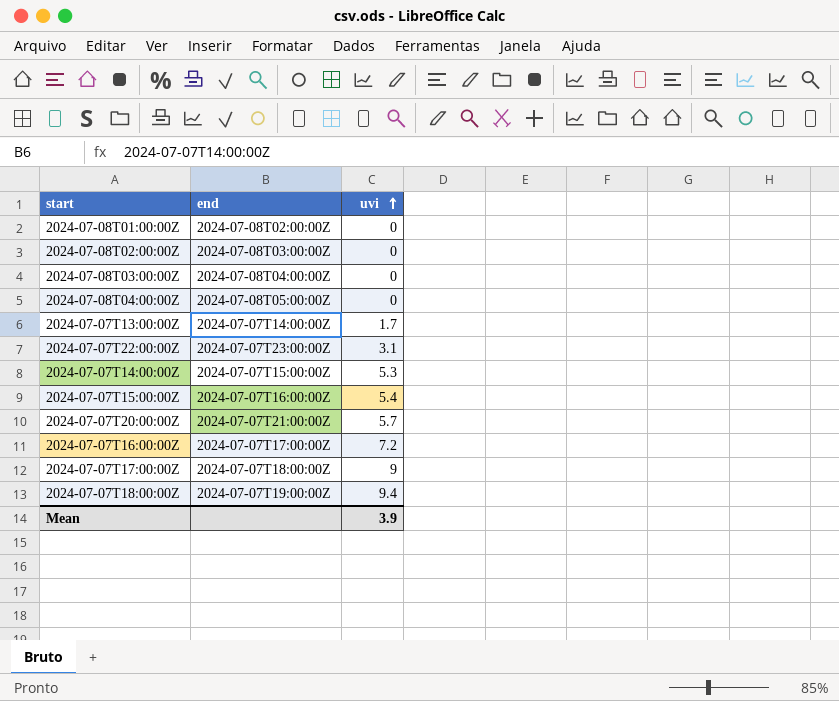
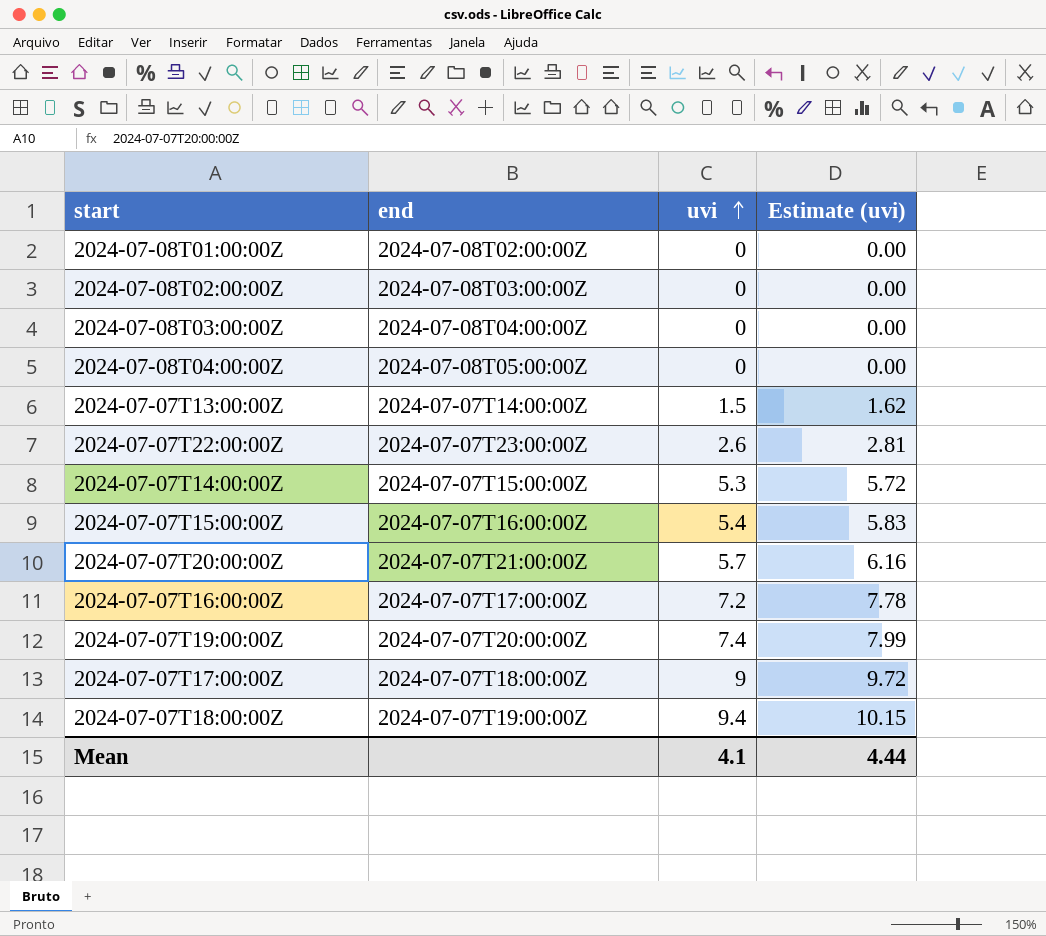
column Estimate (uvi) | formula: none -> [uvi] * 1.08
2024-07-07T13:00:00Z | uvi: 1.7 -> 1.5
2024-07-07T22:00:00Z | uvi: 3.1 -> 2.6
row 2024-07-07T19:00:00Z: none -> 2024-07-07T20:00:00Z | 7.4 | 7.99
Mean | uvi: 3.9 -> 4.1

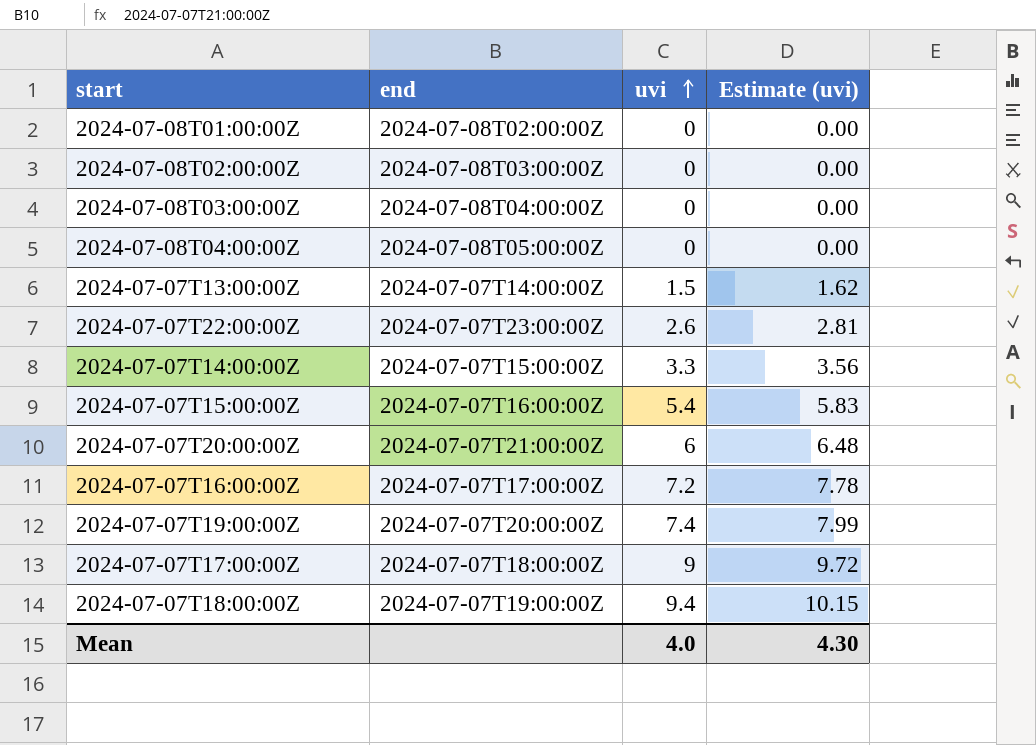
2024-07-07T14:00:00Z | uvi: 5.3 -> 3.3
2024-07-07T14:00:00Z | Estimate (uvi): 5.72 -> 3.56
2024-07-07T20:00:00Z | uvi: 5.7 -> 6
2024-07-07T20:00:00Z | Estimate (uvi): 6.16 -> 6.48
Mean | uvi: 4.1 -> 4.0
Mean | Estimate (uvi): 4.44 -> 4.30

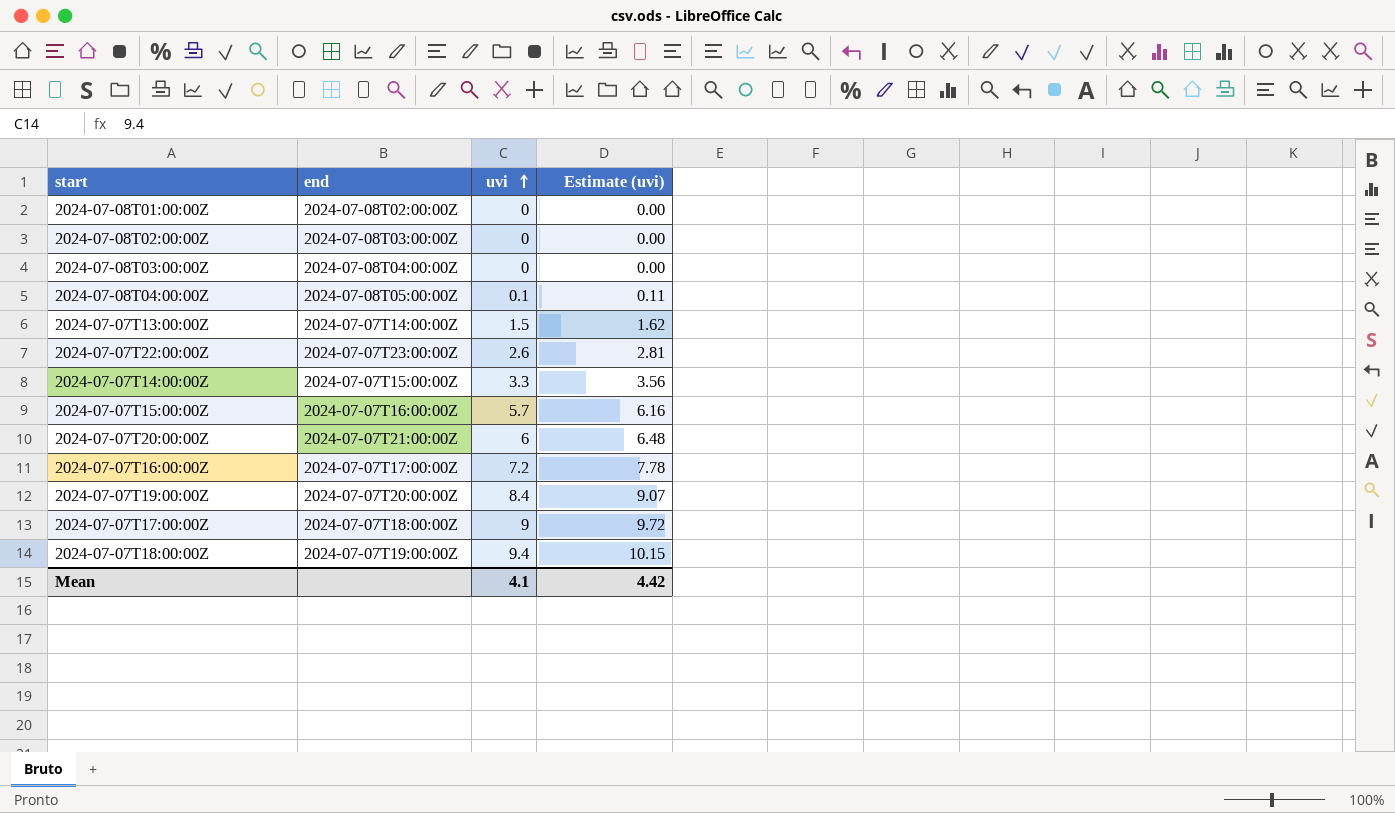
2024-07-08T04:00:00Z | uvi: 0 -> 0.1
2024-07-08T04:00:00Z | Estimate (uvi): 0.00 -> 0.11
2024-07-07T15:00:00Z | uvi: 5.4 -> 5.7
2024-07-07T15:00:00Z | Estimate (uvi): 5.83 -> 6.16
2024-07-07T19:00:00Z | uvi: 7.4 -> 8.4
2024-07-07T19:00:00Z | Estimate (uvi): 7.99 -> 9.07
Mean | uvi: 4.0 -> 4.1
Mean | Estimate (uvi): 4.30 -> 4.42

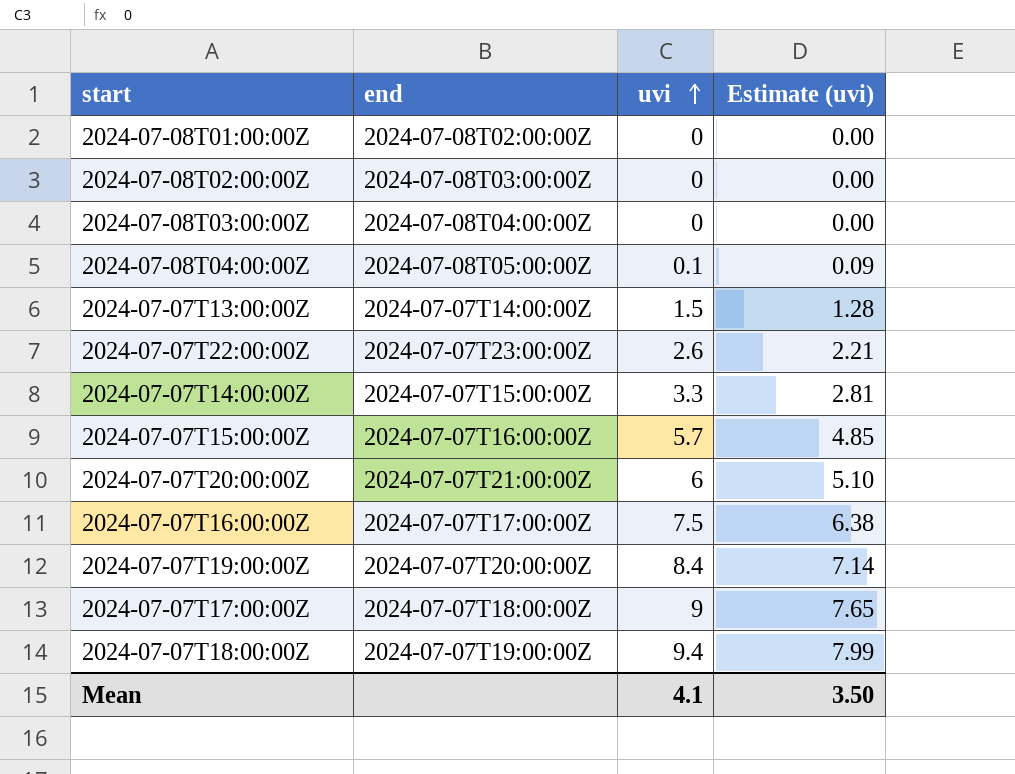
column Estimate (uvi) | formula: [uvi] * 1.08 -> [uvi] * 0.85
2024-07-07T16:00:00Z | uvi: 7.2 -> 7.5
Mean | Estimate (uvi): 4.42 -> 3.50

